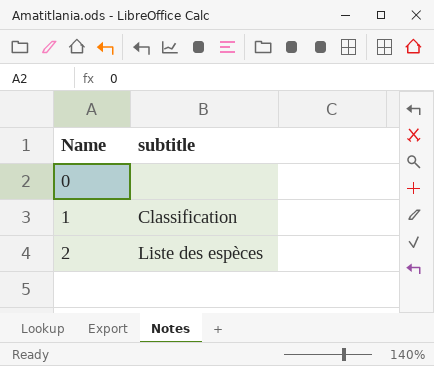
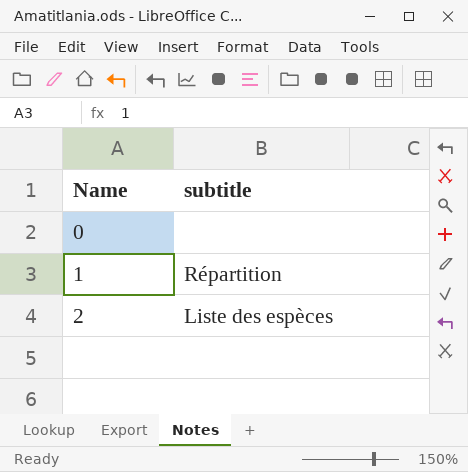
1 | subtitle: Classification -> Répartition

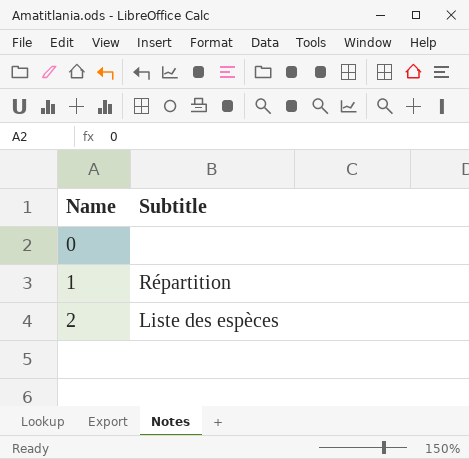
column name: subtitle -> Subtitle

